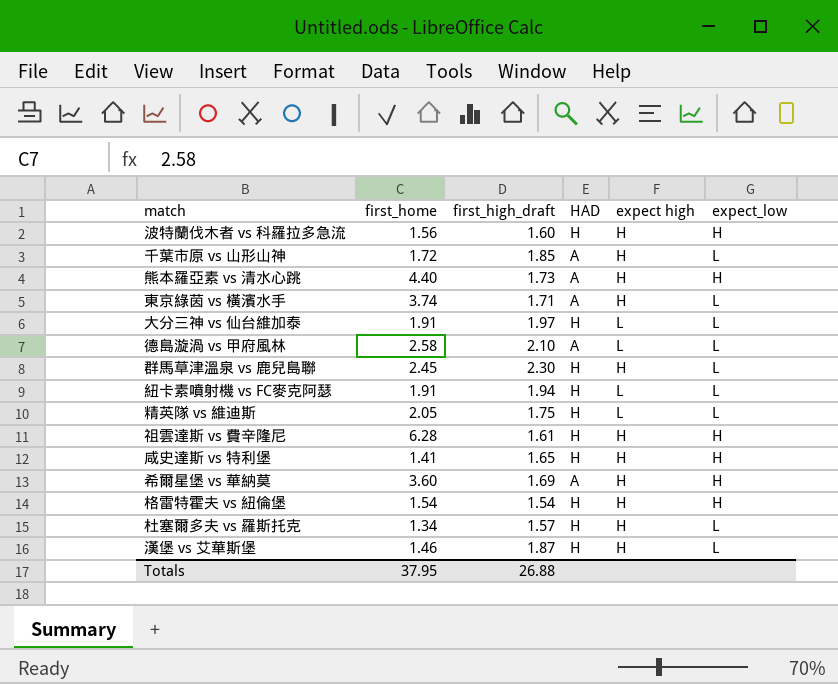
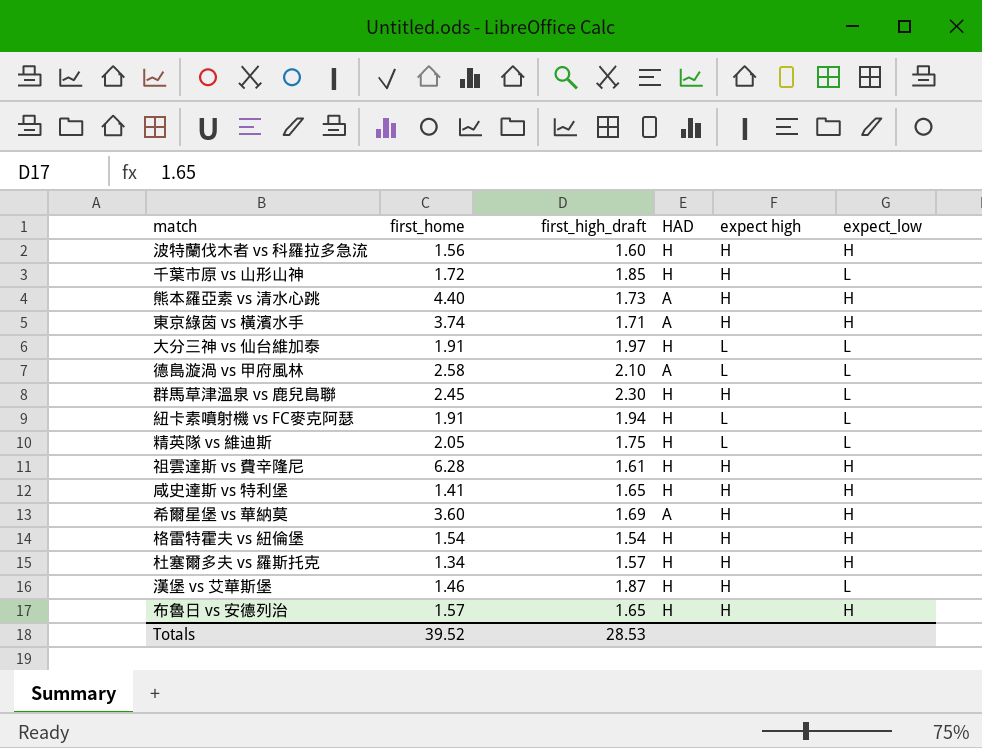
千葉市原 vs 山形山神 | HAD: A -> H
東京綠茵 vs 橫濱水手 | expect_low: L -> H
杜塞爾多夫 vs 羅斯托克 | expect_low: L -> H
row 布魯日 vs 安德列治: none -> 1.57 | 1.65 | H | H | H
Totals | first_home: 37.95 -> 39.52
Totals | first_high_draft: 26.88 -> 28.53

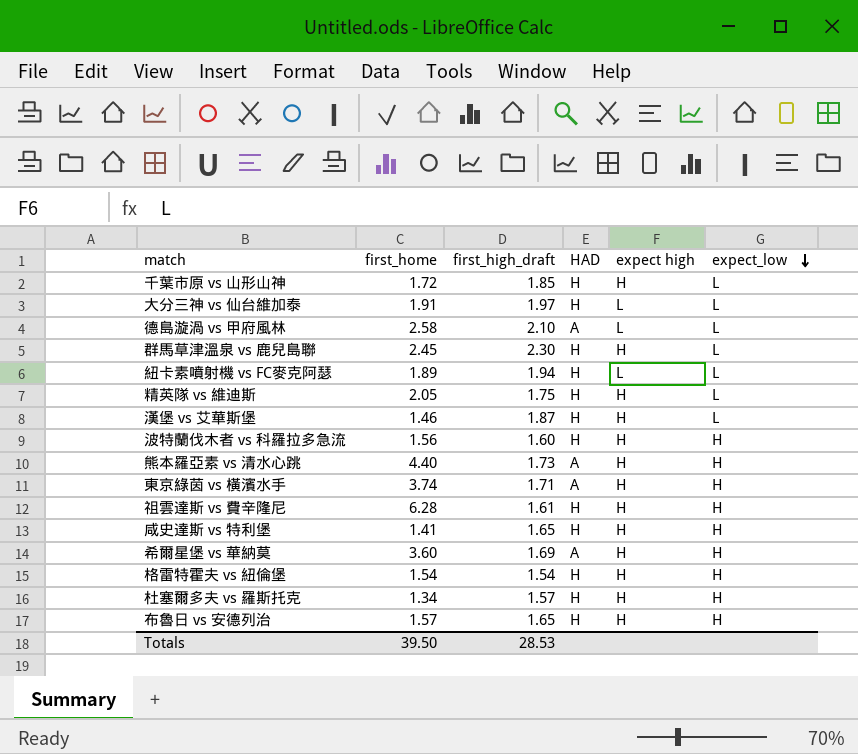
row order: none -> expect_low descending
紐卡素噴射機 vs FC麥克阿瑟 | first_home: 1.91 -> 1.89
精英隊 vs 維迪斯 | expect high: L -> H
Totals | first_home: 39.52 -> 39.50

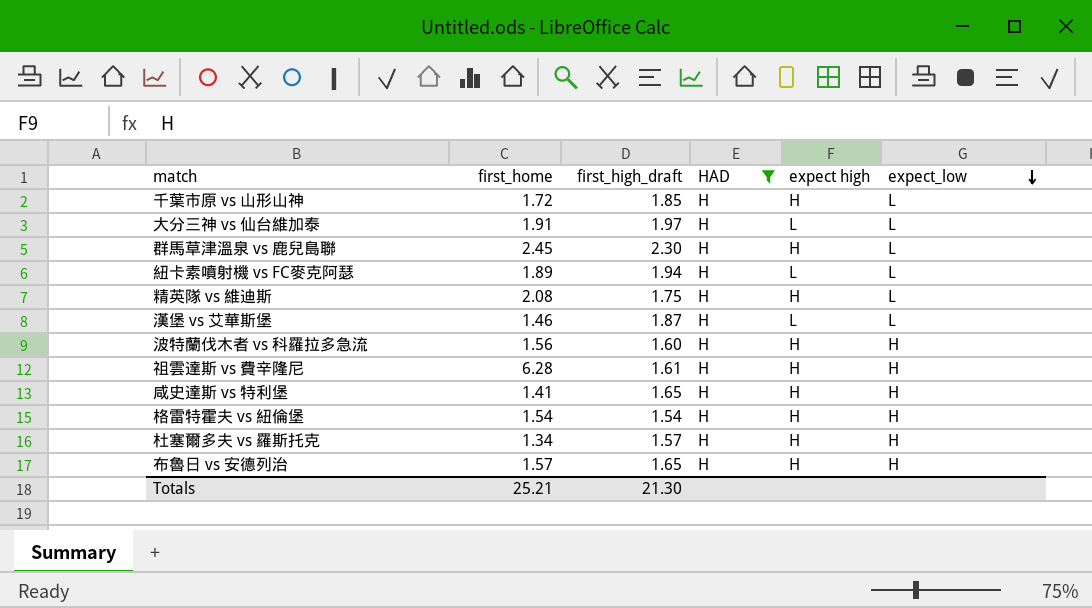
filter: none -> HAD = H
精英隊 vs 維迪斯 | first_home: 2.05 -> 2.08
漢堡 vs 艾華斯堡 | expect high: H -> L
Totals | first_home: 39.50 -> 25.21
Totals | first_high_draft: 28.53 -> 21.30

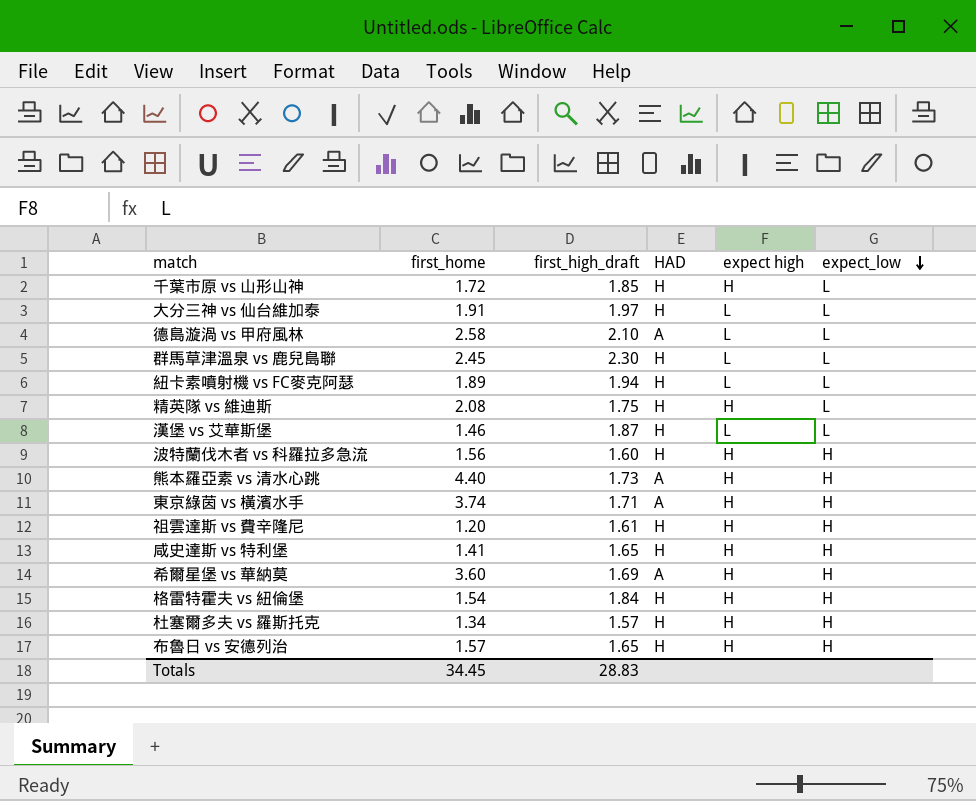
filter: HAD = H -> none
群馬草津溫泉 vs 鹿兒島聯 | expect high: H -> L
祖雲達斯 vs 費辛隆尼 | first_home: 6.28 -> 1.20
格雷特霍夫 vs 紐倫堡 | first_high_draft: 1.54 -> 1.84
Totals | first_home: 25.21 -> 34.45
Totals | first_high_draft: 21.30 -> 28.83

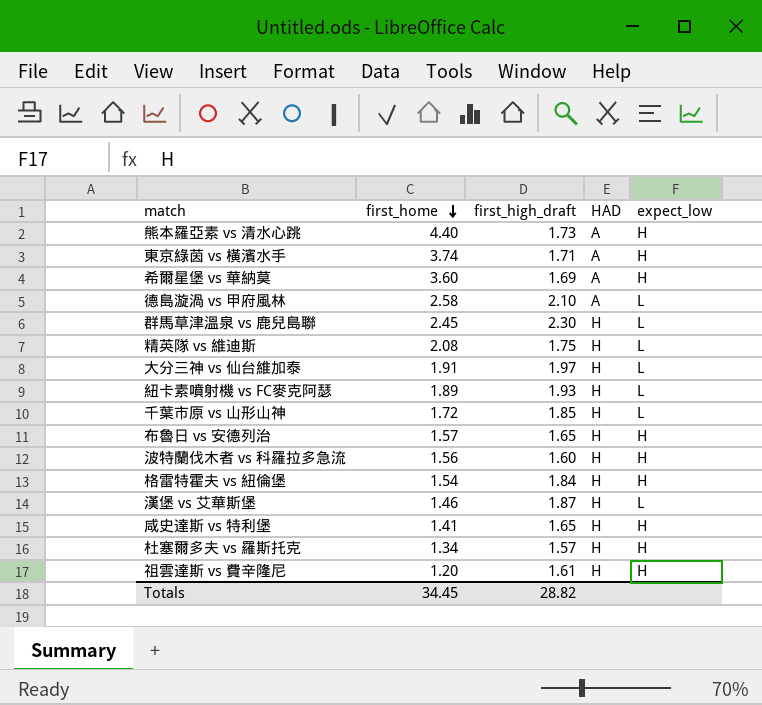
row order: expect_low descending -> first_home descending
column expect high | position: 5 -> none
紐卡素噴射機 vs FC麥克阿瑟 | first_high_draft: 1.94 -> 1.93
Totals | first_high_draft: 28.83 -> 28.82

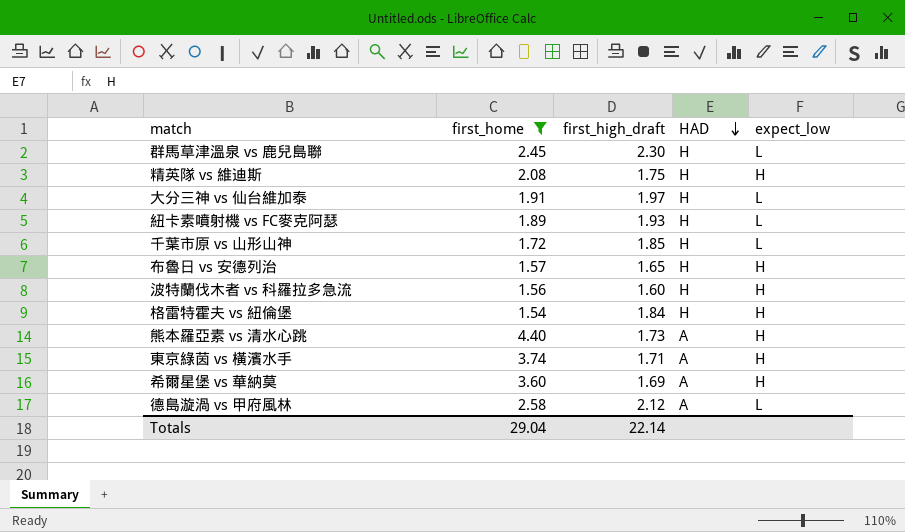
filter: none -> first_home >= 1.54
row order: first_home descending -> HAD descending
精英隊 vs 維迪斯 | expect_low: L -> H
德島漩渦 vs 甲府風林 | first_high_draft: 2.10 -> 2.12
Totals | first_home: 34.45 -> 29.04
Totals | first_high_draft: 28.82 -> 22.14

